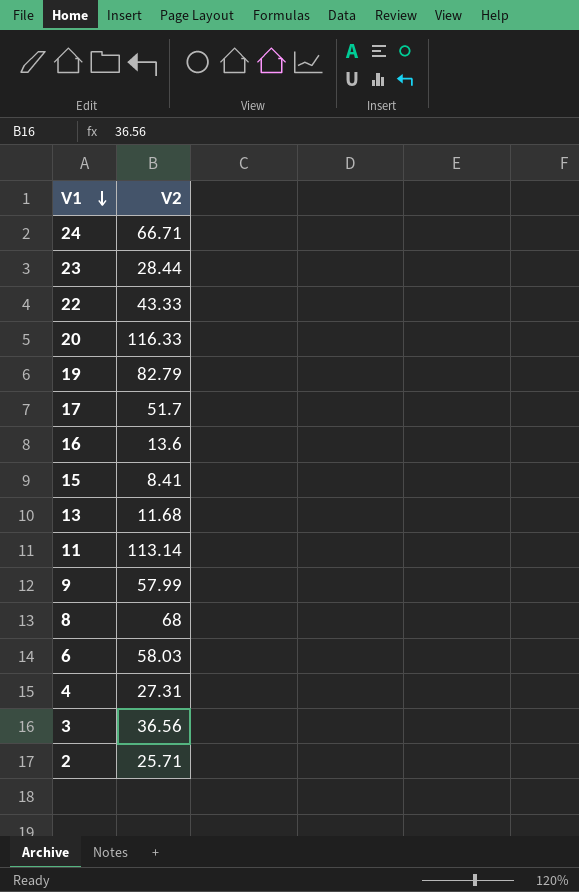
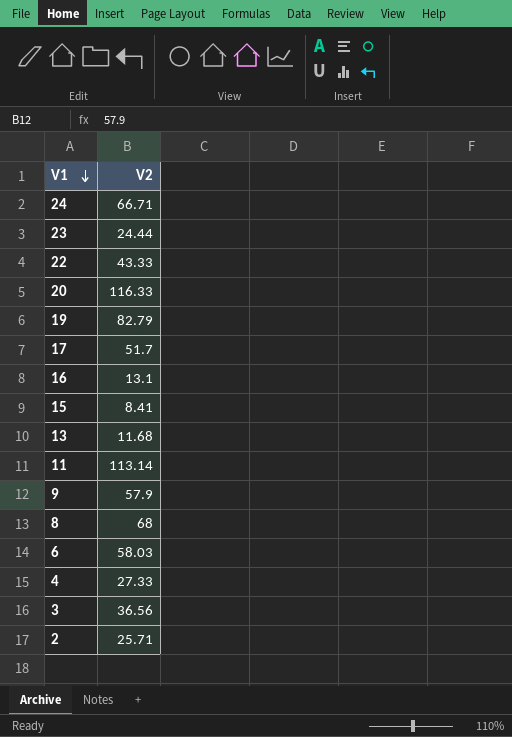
23 | V2: 28.44 -> 24.44
16 | V2: 13.6 -> 13.1
9 | V2: 57.99 -> 57.9
4 | V2: 27.31 -> 27.33

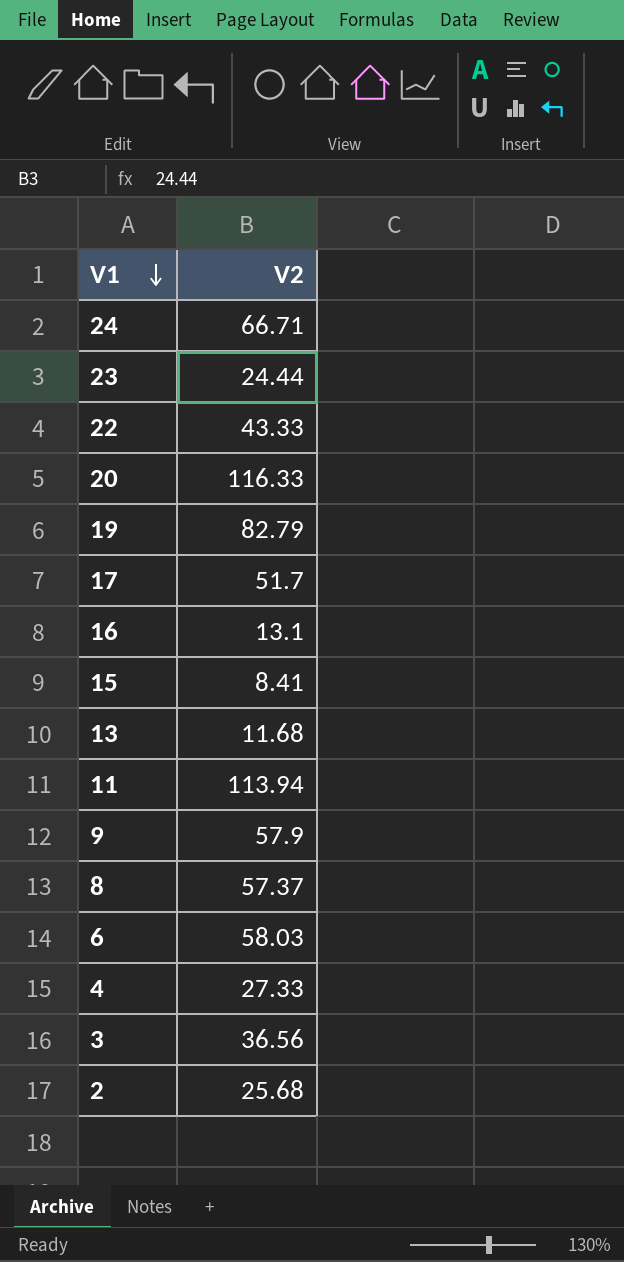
11 | V2: 113.14 -> 113.94
8 | V2: 68 -> 57.37
2 | V2: 25.71 -> 25.68

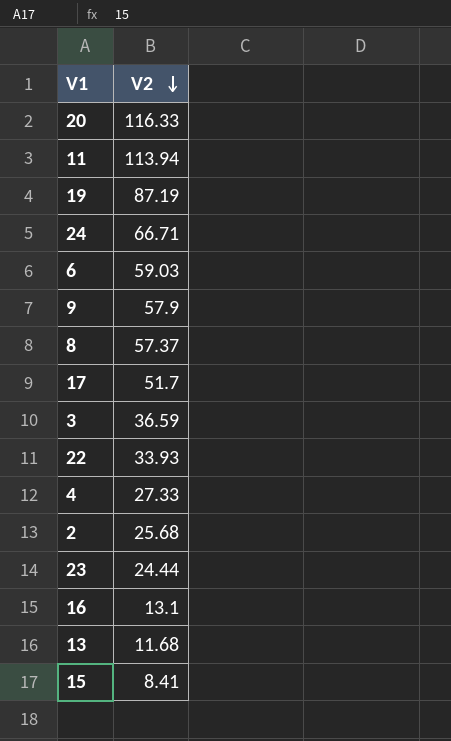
row order: V1 descending -> V2 descending
19 | V2: 82.79 -> 87.19
6 | V2: 58.03 -> 59.03
3 | V2: 36.56 -> 36.59
22 | V2: 43.33 -> 33.93

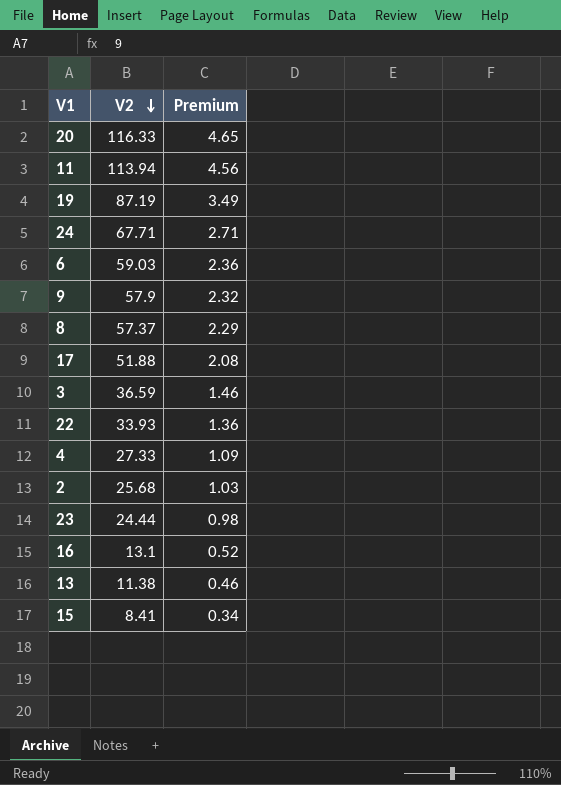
column Premium | formula: none -> [V2] * 0.04
24 | V2: 66.71 -> 67.71
17 | V2: 51.7 -> 51.88
13 | V2: 11.68 -> 11.38

